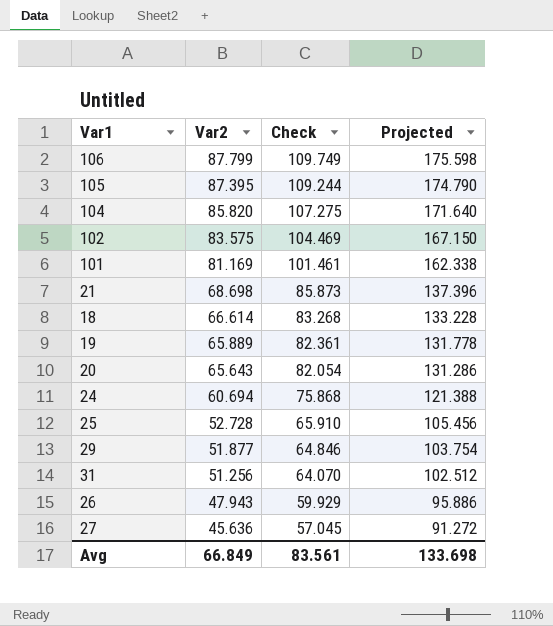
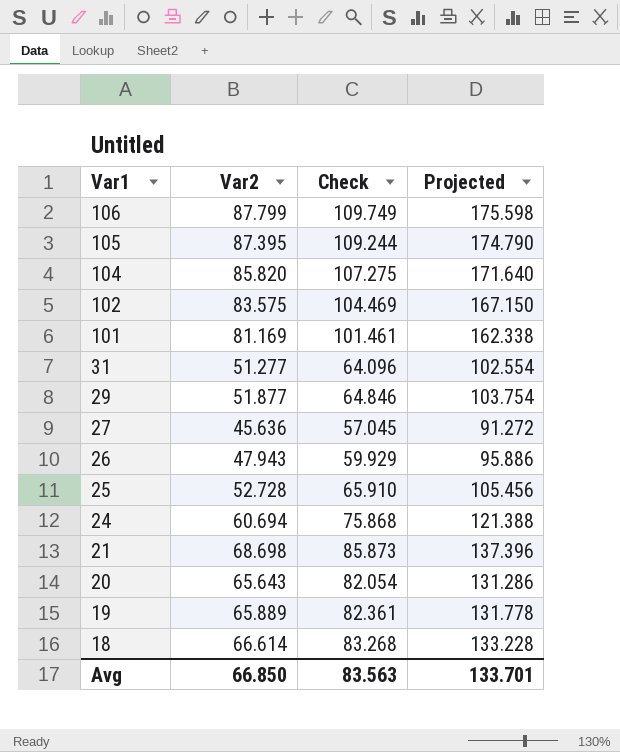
row order: Var2 descending -> Var1 descending
31 | Var2: 51.256 -> 51.277
31 | Check: 64.070 -> 64.096
31 | Projected: 102.512 -> 102.554
Avg | Var2: 66.849 -> 66.850
Avg | Check: 83.561 -> 83.563
Avg | Projected: 133.698 -> 133.701

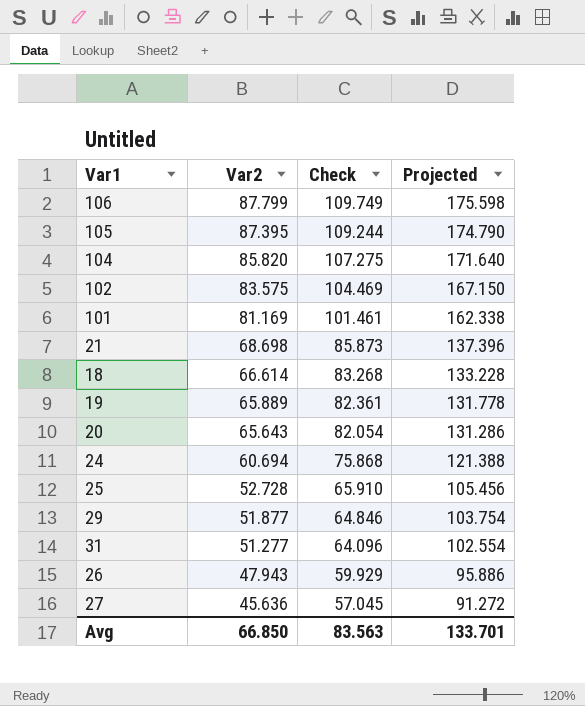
row order: Var1 descending -> Var2 descending

